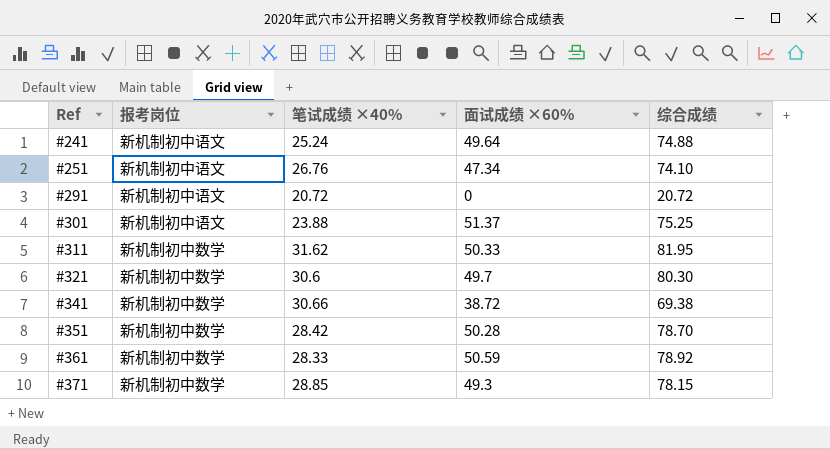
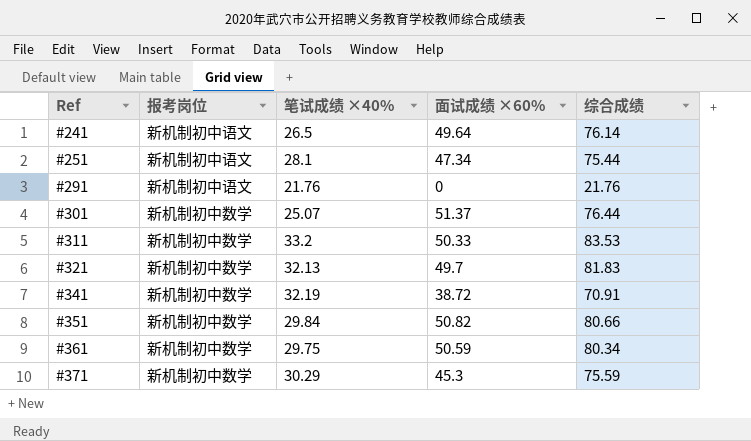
#241 | 笔试成绩 ×40%: 25.24 -> 26.5
#241 | 综合成绩: 74.88 -> 76.14
#251 | 笔试成绩 ×40%: 26.76 -> 28.1
#251 | 综合成绩: 74.10 -> 75.44
#291 | 笔试成绩 ×40%: 20.72 -> 21.76
#291 | 综合成绩: 20.72 -> 21.76
#301 | 报考岗位: 新机制初中语文 -> 新机制初中数学
#301 | 笔试成绩 ×40%: 23.88 -> 25.07
#301 | 综合成绩: 75.25 -> 76.44
#311 | 笔试成绩 ×40%: 31.62 -> 33.2
#311 | 综合成绩: 81.95 -> 83.53
#321 | 笔试成绩 ×40%: 30.6 -> 32.13
#321 | 综合成绩: 80.30 -> 81.83
#341 | 笔试成绩 ×40%: 30.66 -> 32.19
#341 | 综合成绩: 69.38 -> 70.91
#351 | 笔试成绩 ×40%: 28.42 -> 29.84
#351 | 面试成绩 ×60%: 50.28 -> 50.82
#351 | 综合成绩: 78.70 -> 80.66
#361 | 笔试成绩 ×40%: 28.33 -> 29.75
#361 | 综合成绩: 78.92 -> 80.34
#371 | 笔试成绩 ×40%: 28.85 -> 30.29
#371 | 面试成绩 ×60%: 49.3 -> 45.3
#371 | 综合成绩: 78.15 -> 75.59

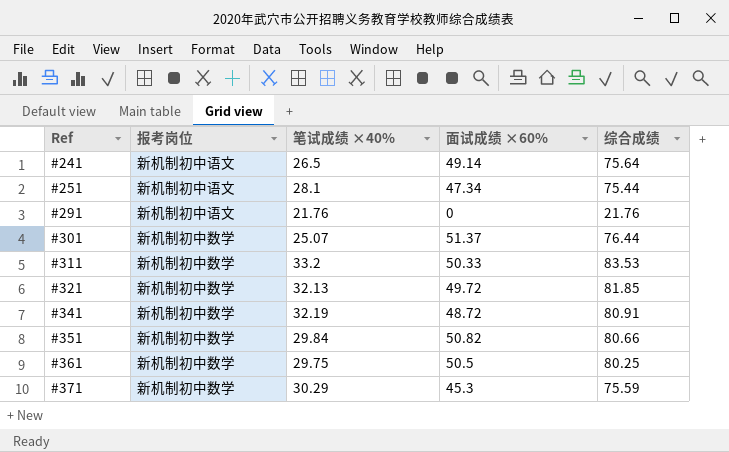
#241 | 面试成绩 ×60%: 49.64 -> 49.14
#241 | 综合成绩: 76.14 -> 75.64
#321 | 面试成绩 ×60%: 49.7 -> 49.72
#321 | 综合成绩: 81.83 -> 81.85
#341 | 面试成绩 ×60%: 38.72 -> 48.72
#341 | 综合成绩: 70.91 -> 80.91
#361 | 面试成绩 ×60%: 50.59 -> 50.5
#361 | 综合成绩: 80.34 -> 80.25

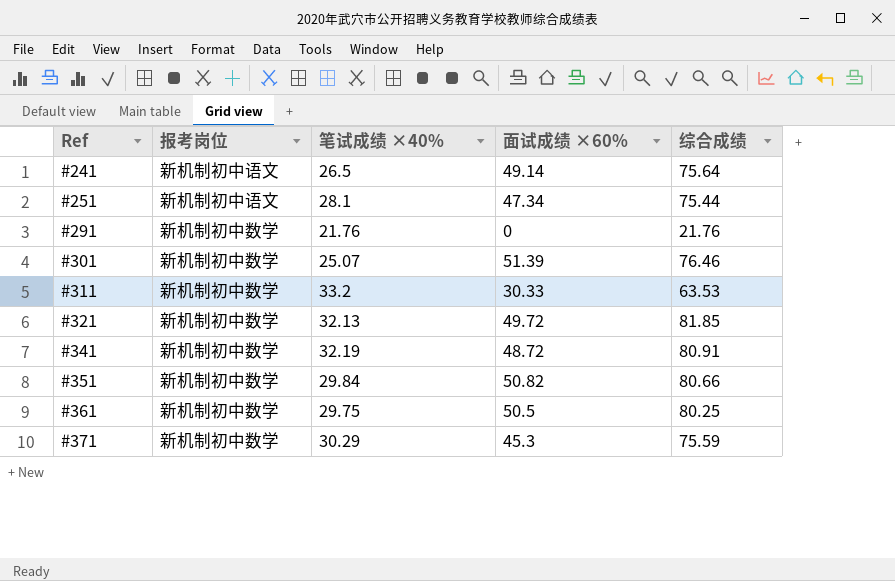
#291 | 报考岗位: 新机制初中语文 -> 新机制初中数学
#301 | 面试成绩 ×60%: 51.37 -> 51.39
#301 | 综合成绩: 76.44 -> 76.46
#311 | 面试成绩 ×60%: 50.33 -> 30.33
#311 | 综合成绩: 83.53 -> 63.53

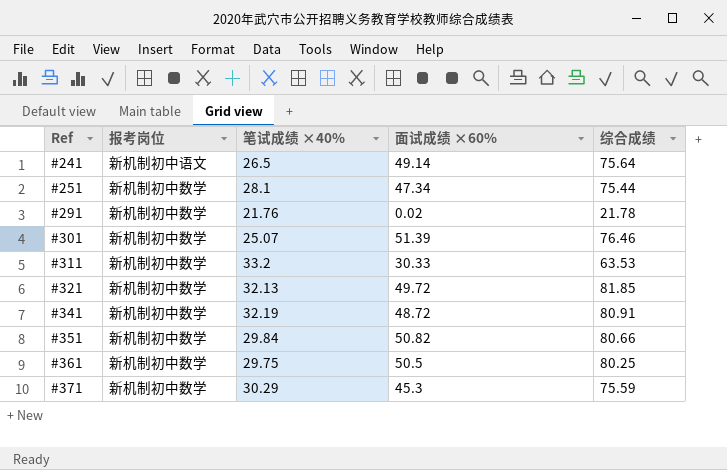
#251 | 报考岗位: 新机制初中语文 -> 新机制初中数学
#291 | 面试成绩 ×60%: 0 -> 0.02
#291 | 综合成绩: 21.76 -> 21.78

